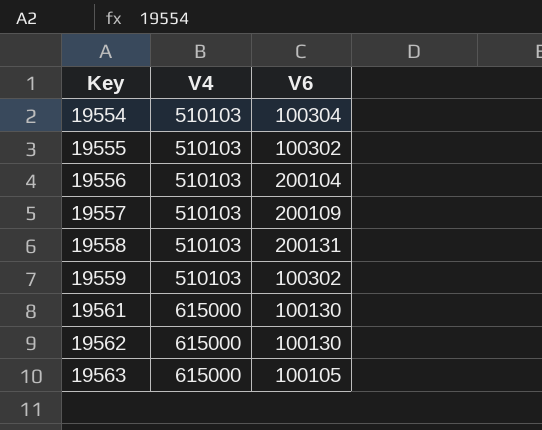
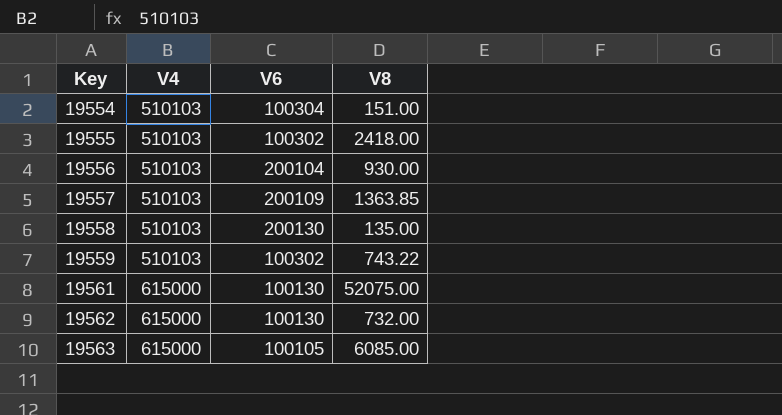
column V8 | position: none -> 4
19558 | V6: 200131 -> 200130

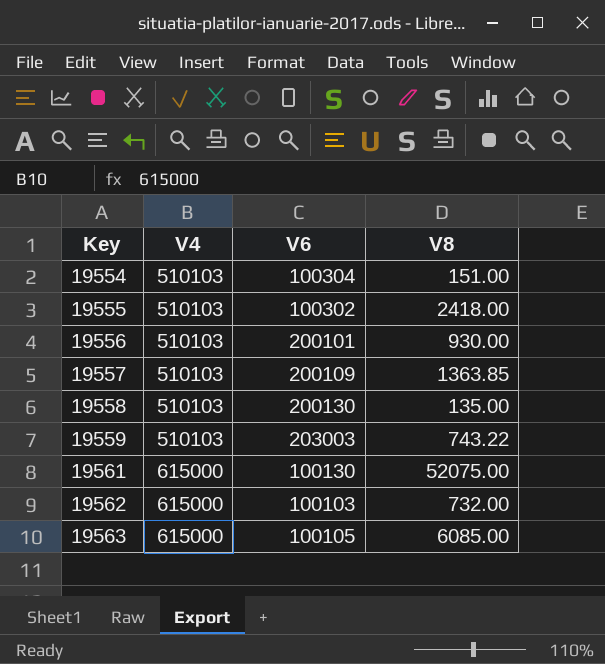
19556 | V6: 200104 -> 200101
19559 | V6: 100302 -> 203003
19562 | V6: 100130 -> 100103

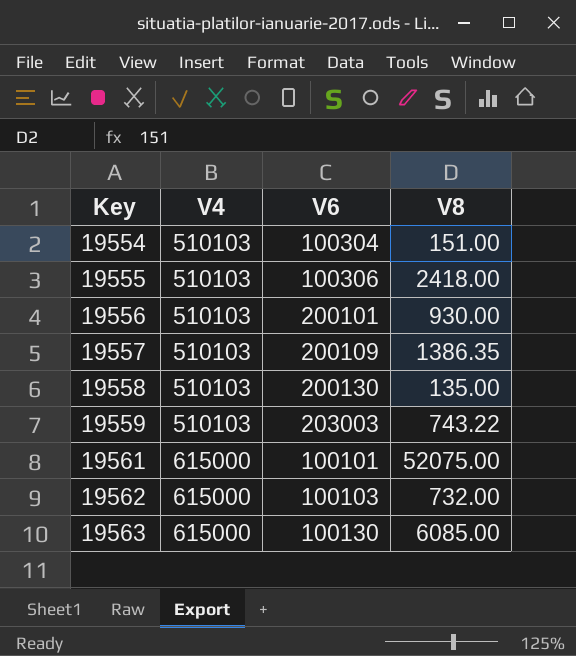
19555 | V6: 100302 -> 100306
19557 | V8: 1363.85 -> 1386.35
19561 | V6: 100130 -> 100101
19563 | V6: 100105 -> 100130

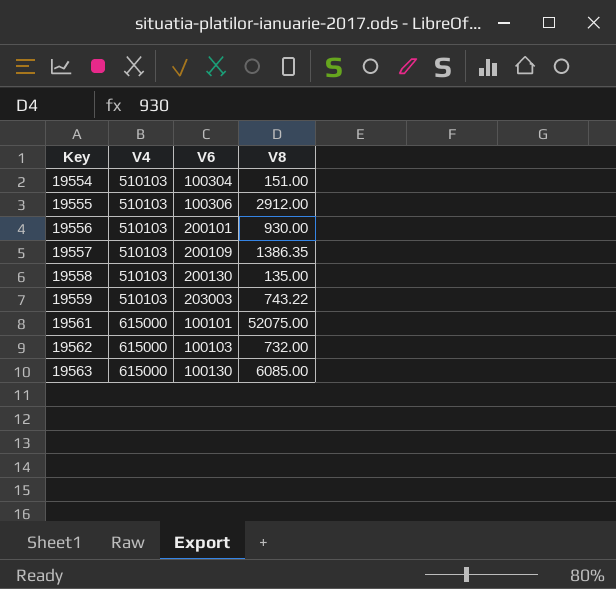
19555 | V8: 2418.00 -> 2912.00

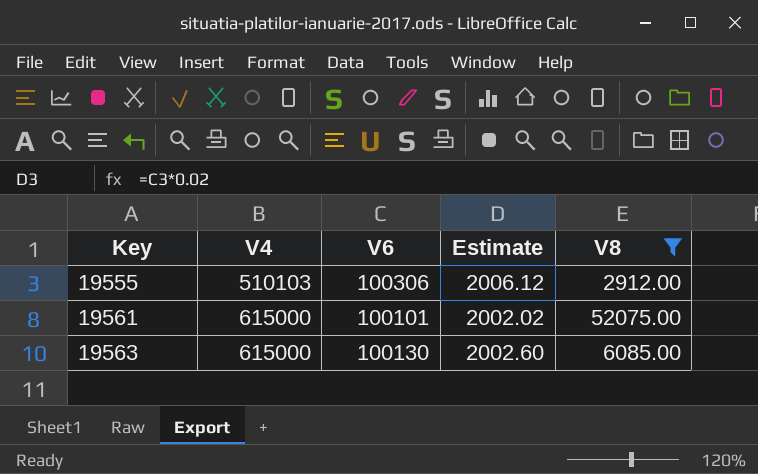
filter: none -> V8 >= 2912.00
column Estimate | formula: none -> [V6] * 0.02

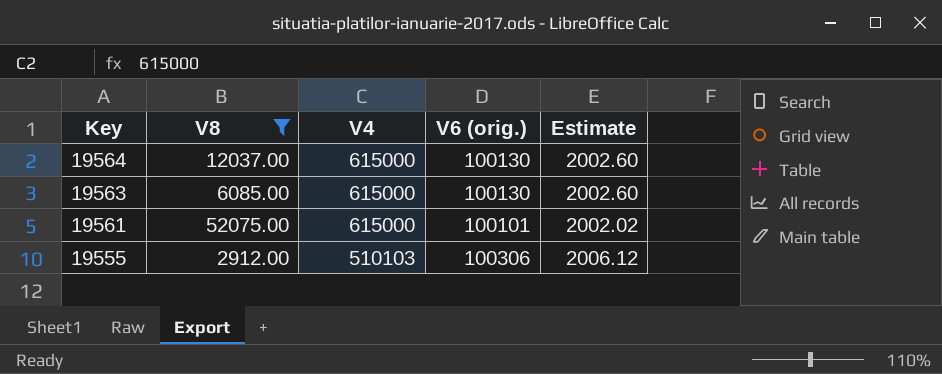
row order: Key ascending -> Key descending
column V8 | position: 5 -> 2
column name: V6 -> V6 (orig.)
row 19564: none -> 12037.00 | 615000 | 100130 | 2002.60

